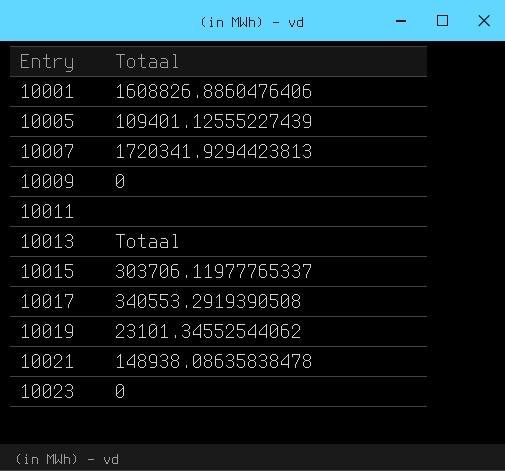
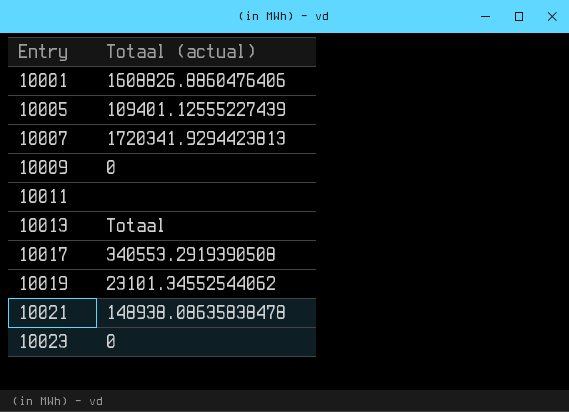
column name: Totaal -> Totaal (actual)
row 10015: 303706.11977765337 -> none

